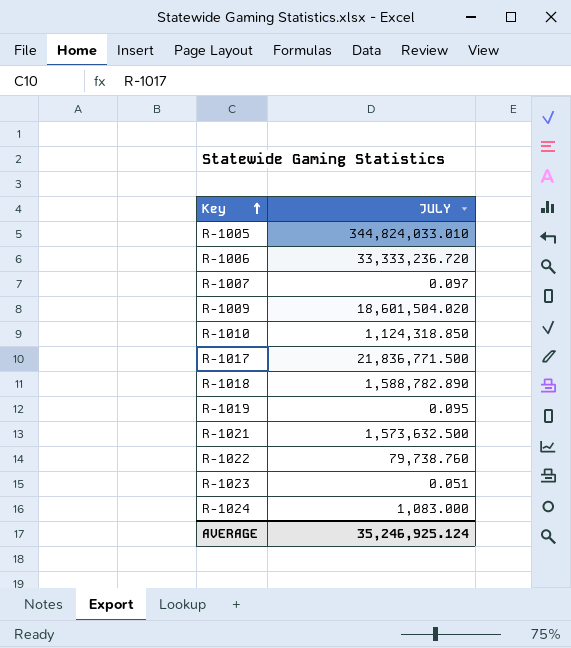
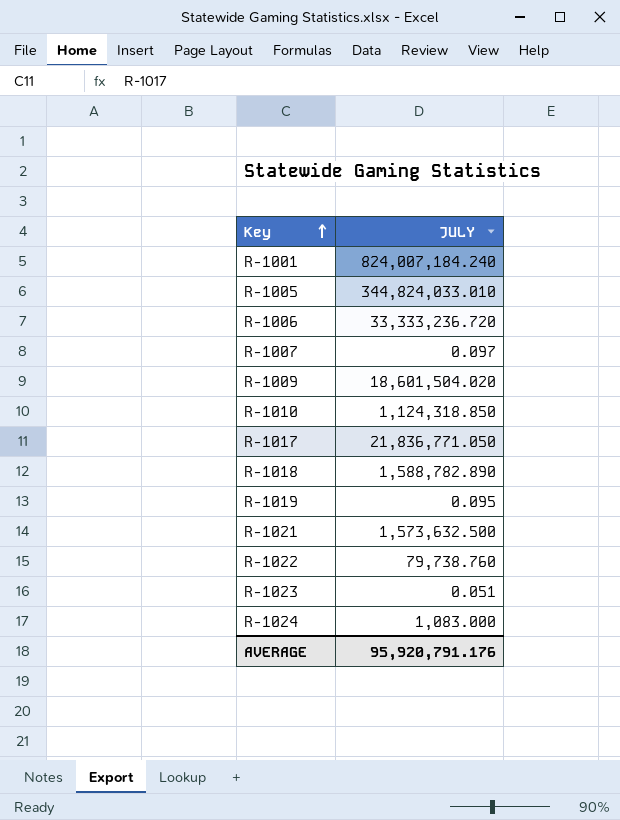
row R-1001: none -> 824,007,184.240
R-1017 | JULY: 21,836,771.500 -> 21,836,771.050
AVERAGE | JULY: 35,246,925.124 -> 95,920,791.176

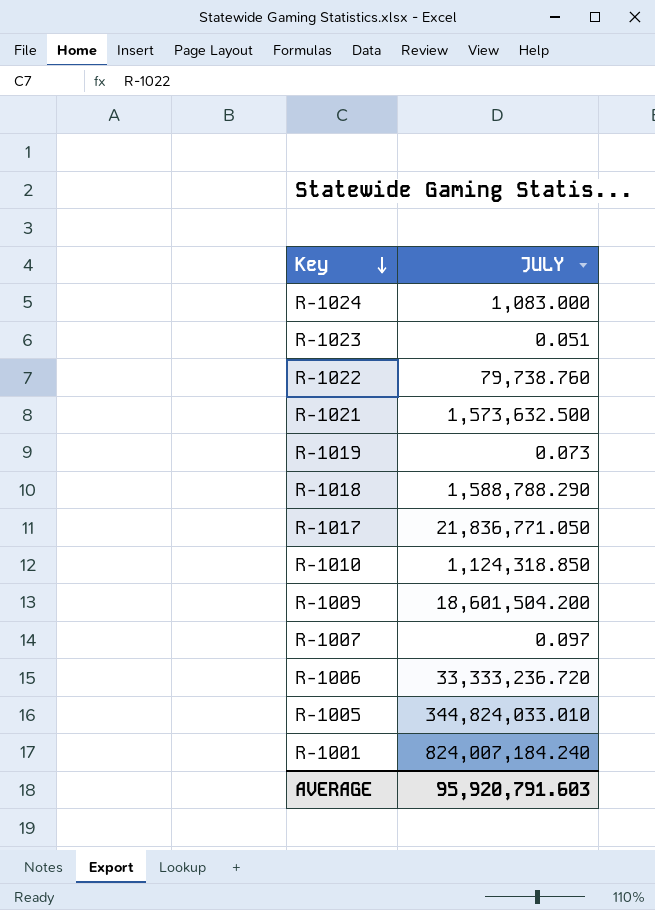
row order: Key ascending -> Key descending
R-1019 | JULY: 0.095 -> 0.073
R-1018 | JULY: 1,588,782.890 -> 1,588,788.290
R-1009 | JULY: 18,601,504.020 -> 18,601,504.200
AVERAGE | JULY: 95,920,791.176 -> 95,920,791.603

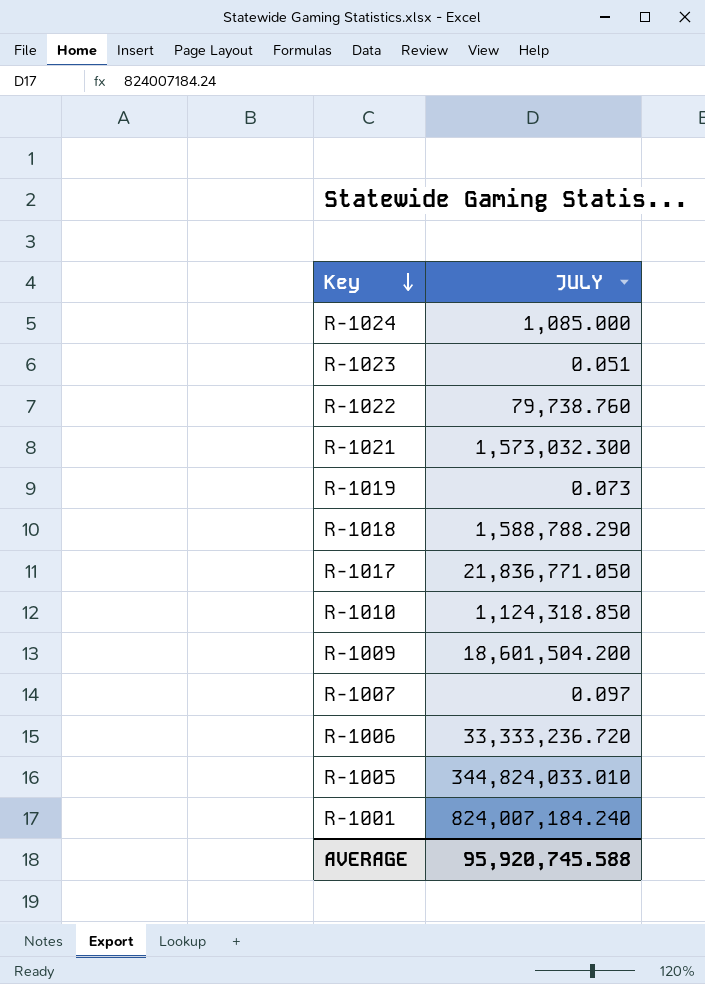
R-1024 | JULY: 1,083.000 -> 1,085.000
R-1021 | JULY: 1,573,632.500 -> 1,573,032.300
AVERAGE | JULY: 95,920,791.603 -> 95,920,745.588

